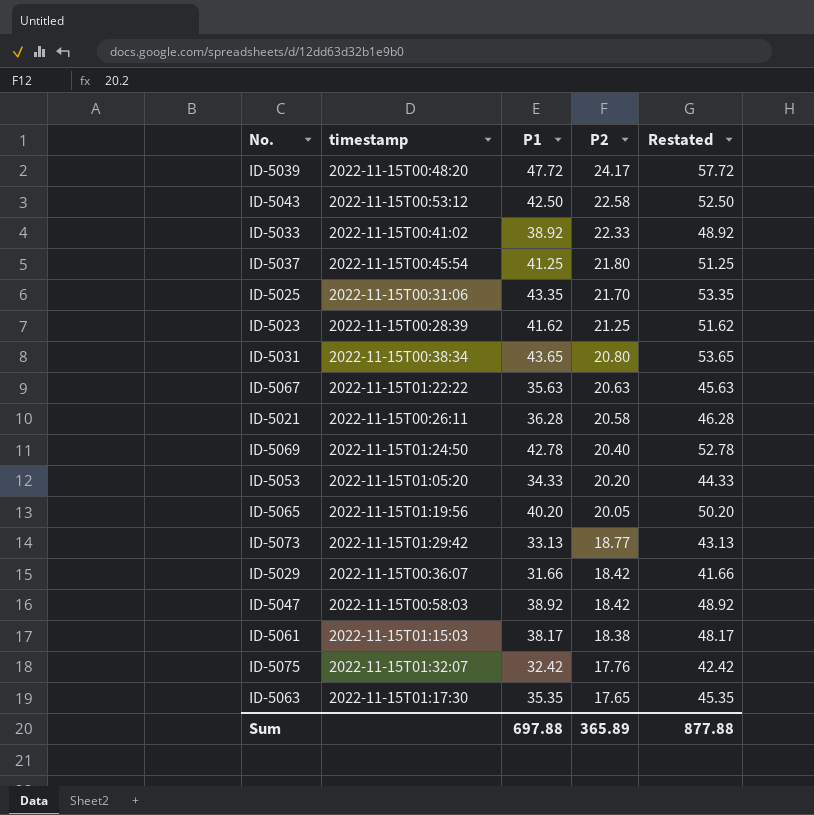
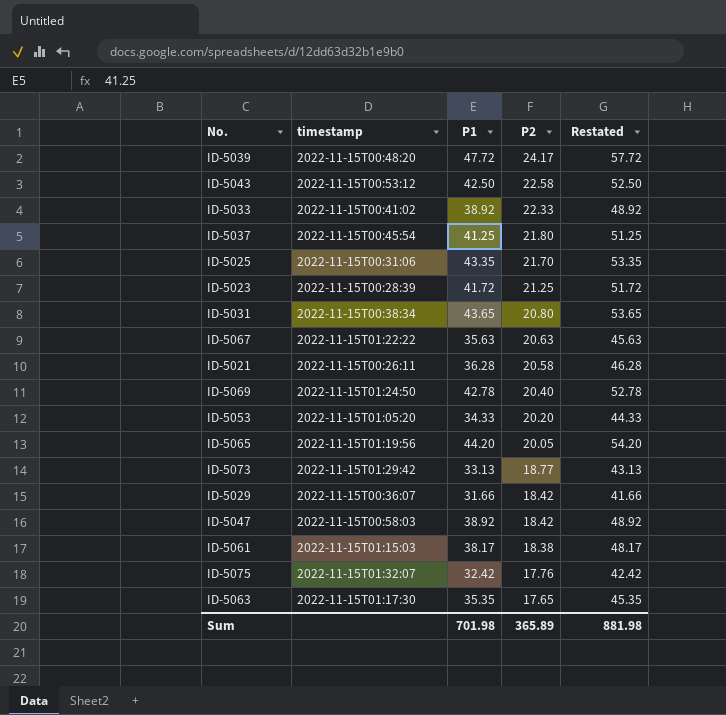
ID-5023 | P1: 41.62 -> 41.72
ID-5023 | Restated: 51.62 -> 51.72
ID-5065 | P1: 40.20 -> 44.20
ID-5065 | Restated: 50.20 -> 54.20
Sum | P1: 697.88 -> 701.98
Sum | Restated: 877.88 -> 881.98

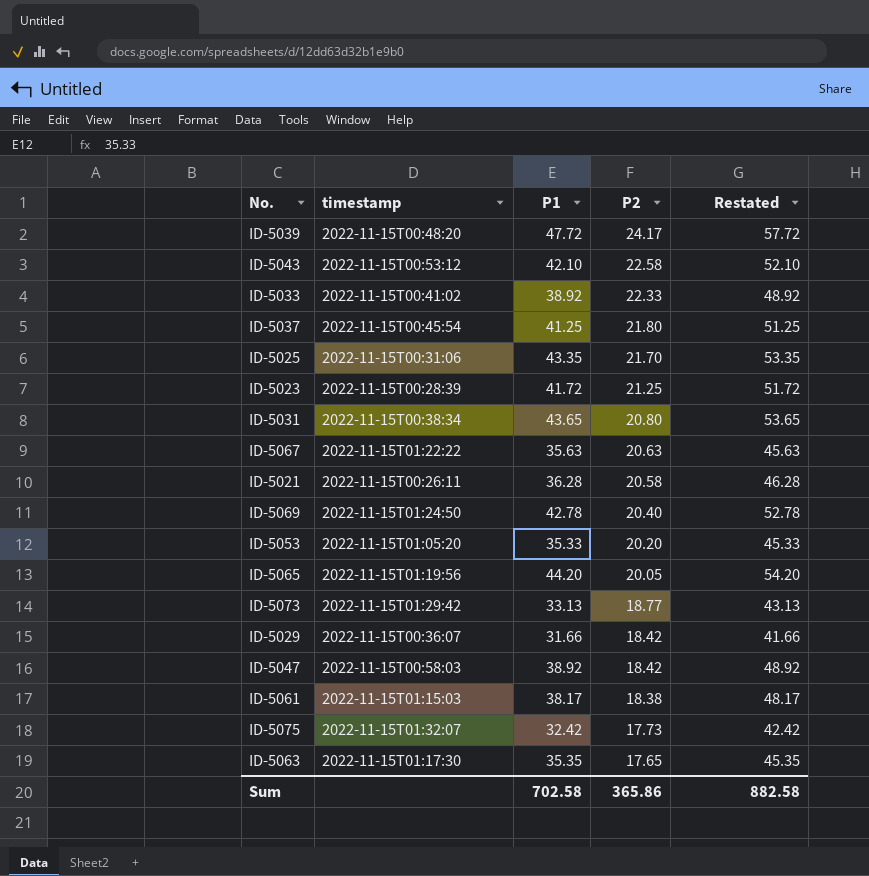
ID-5043 | P1: 42.50 -> 42.10
ID-5043 | Restated: 52.50 -> 52.10
ID-5053 | P1: 34.33 -> 35.33
ID-5053 | Restated: 44.33 -> 45.33
ID-5075 | P2: 17.76 -> 17.73
Sum | P1: 701.98 -> 702.58
Sum | P2: 365.89 -> 365.86
Sum | Restated: 881.98 -> 882.58

